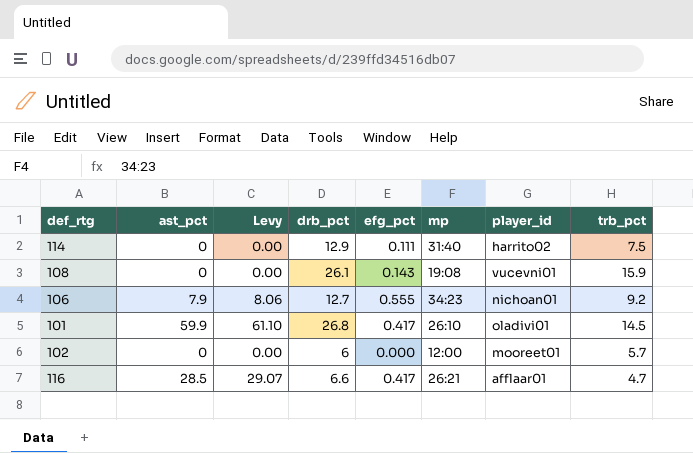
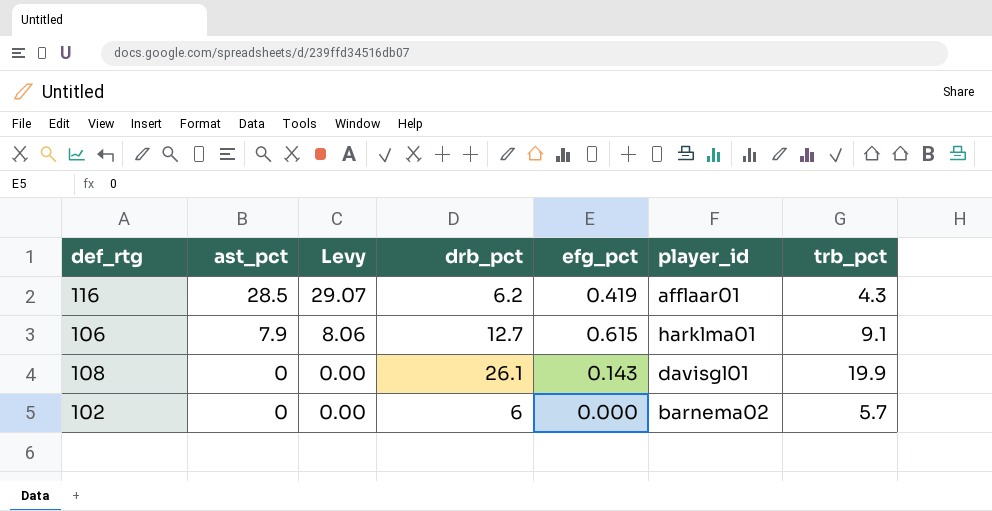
row order: none -> ast_pct descending
column mp | position: 6 -> none
row 114: 0 | 0.00 | 12.9 | 0.111 | 31:40 | harrito02 | 7.5 -> none
row 101: 59.9 | 61.10 | 26.8 | 0.417 | 26:10 | oladivi01 | 14.5 -> none
116 | drb_pct: 6.6 -> 6.2
116 | efg_pct: 0.417 -> 0.419
116 | trb_pct: 4.7 -> 4.3
106 | efg_pct: 0.555 -> 0.615
106 | player_id: nichoan01 -> harklma01
106 | trb_pct: 9.2 -> 9.1
108 | player_id: vucevni01 -> davisgl01
108 | trb_pct: 15.9 -> 19.9
102 | player_id: mooreet01 -> barnema02

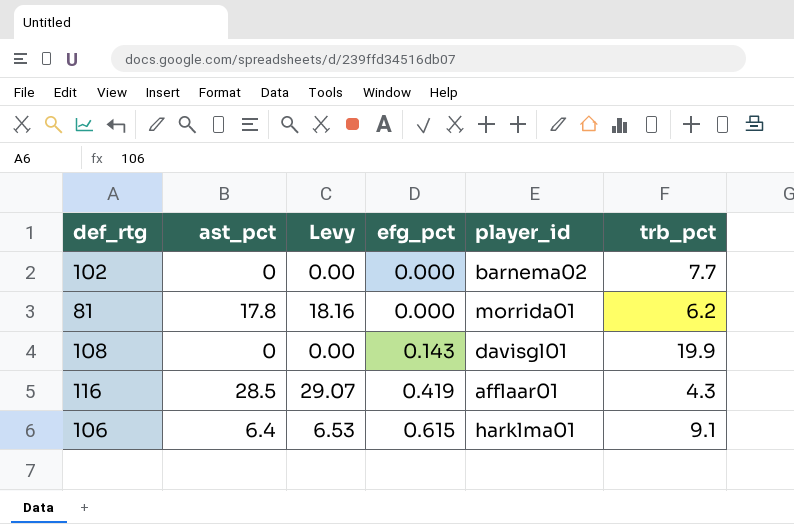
row order: ast_pct descending -> efg_pct ascending
column drb_pct | position: 4 -> none
102 | trb_pct: 5.7 -> 7.7
row 81: none -> 17.8 | 18.16 | 0.000 | morrida01 | 6.2
106 | ast_pct: 7.9 -> 6.4
106 | Levy: 8.06 -> 6.53

